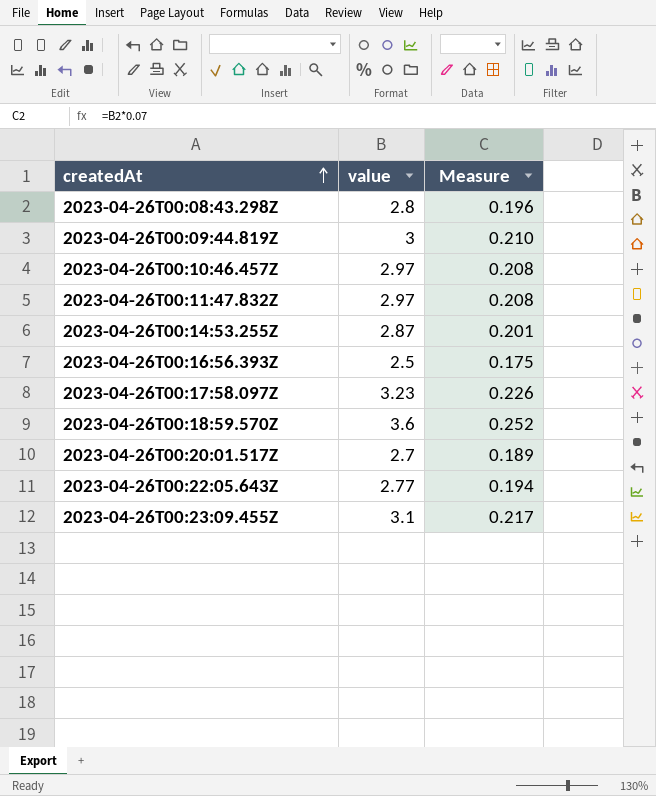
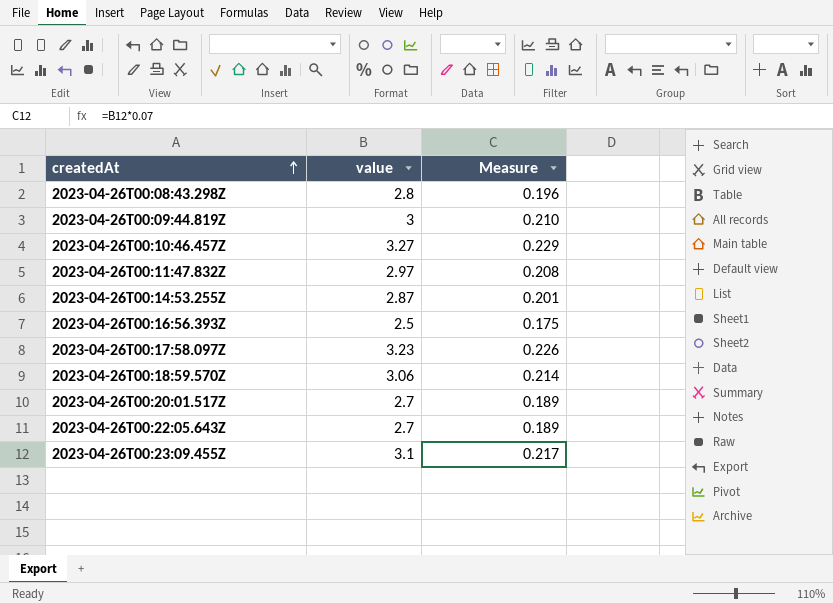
2023-04-26T00:10:46.457Z | value: 2.97 -> 3.27
2023-04-26T00:10:46.457Z | Measure: 0.208 -> 0.229
2023-04-26T00:18:59.570Z | value: 3.6 -> 3.06
2023-04-26T00:18:59.570Z | Measure: 0.252 -> 0.214
2023-04-26T00:22:05.643Z | value: 2.77 -> 2.7
2023-04-26T00:22:05.643Z | Measure: 0.194 -> 0.189

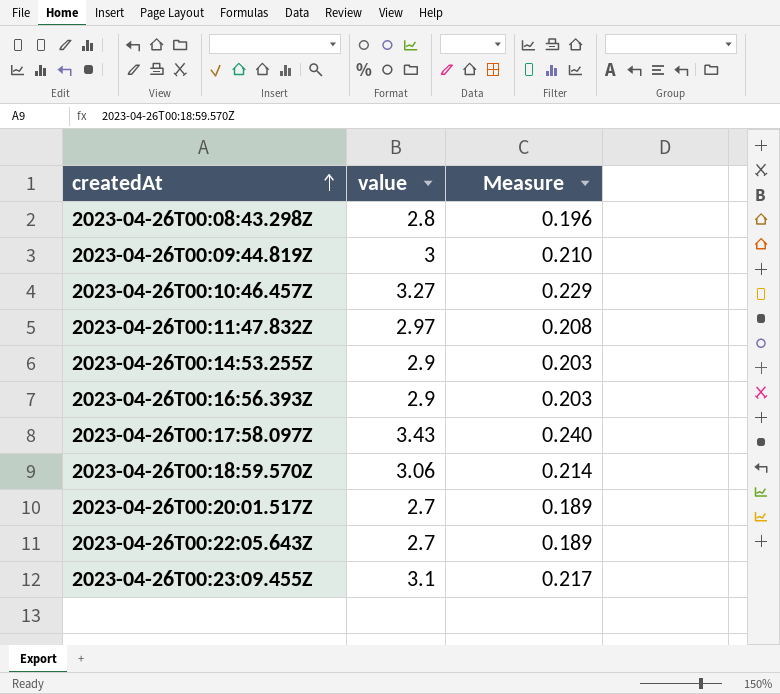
2023-04-26T00:14:53.255Z | value: 2.87 -> 2.9
2023-04-26T00:14:53.255Z | Measure: 0.201 -> 0.203
2023-04-26T00:16:56.393Z | value: 2.5 -> 2.9
2023-04-26T00:16:56.393Z | Measure: 0.175 -> 0.203
2023-04-26T00:17:58.097Z | value: 3.23 -> 3.43
2023-04-26T00:17:58.097Z | Measure: 0.226 -> 0.240

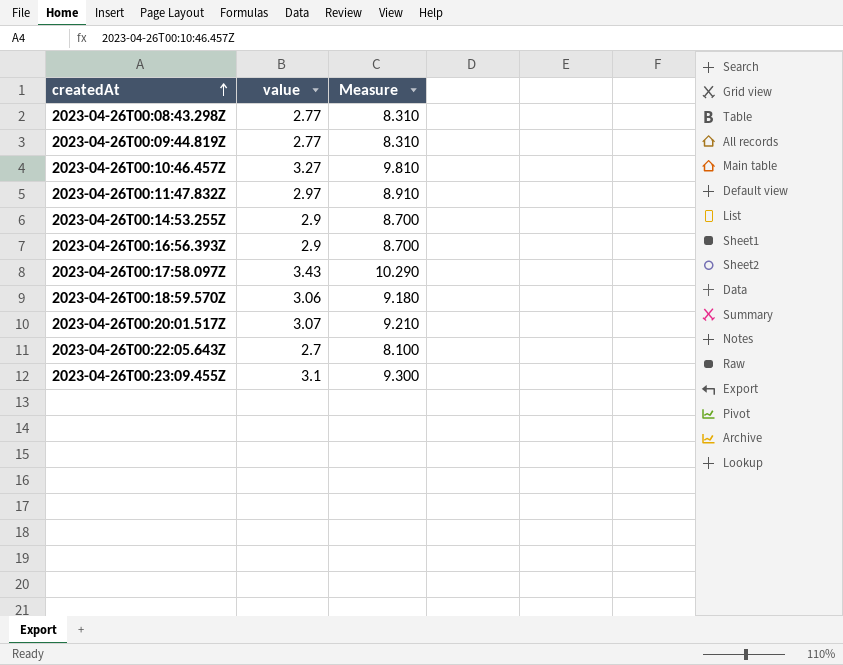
column Measure | formula: [value] * 0.07 -> [value] * 3
2023-04-26T00:08:43.298Z | value: 2.8 -> 2.77
2023-04-26T00:09:44.819Z | value: 3 -> 2.77
2023-04-26T00:20:01.517Z | value: 2.7 -> 3.07

